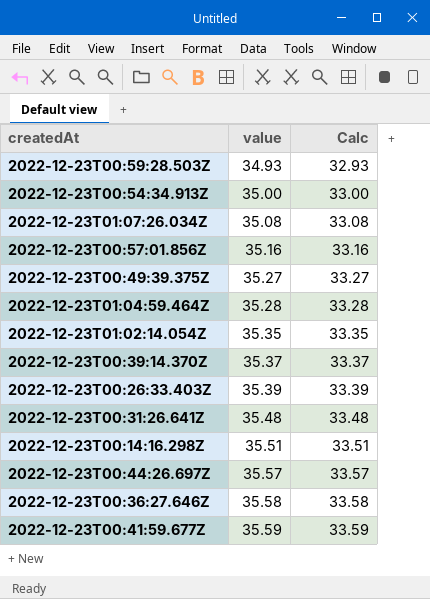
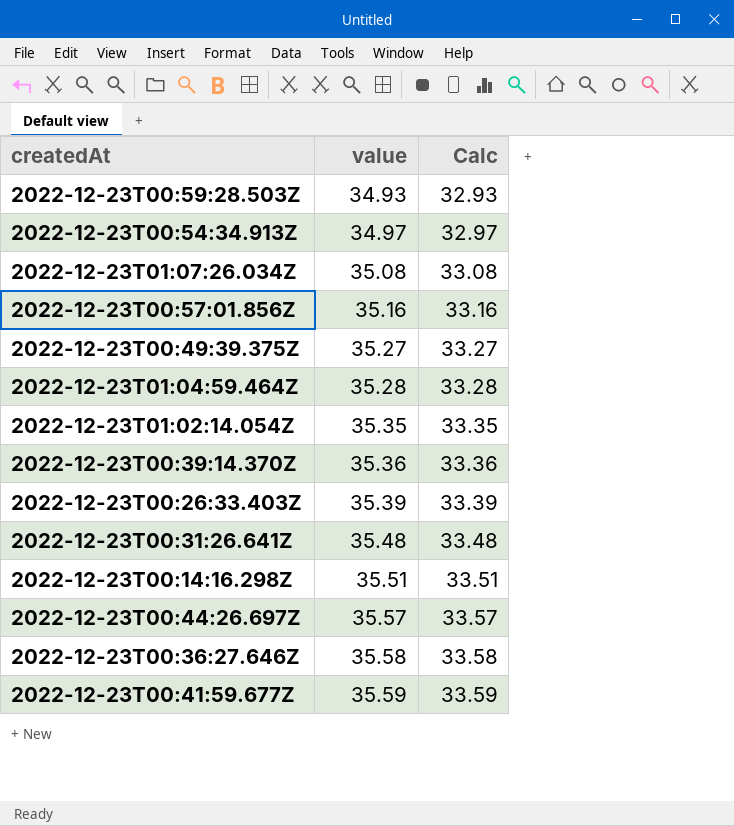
2022-12-23T00:54:34.913Z | value: 35.00 -> 34.97
2022-12-23T00:54:34.913Z | Calc: 33.00 -> 32.97
2022-12-23T00:39:14.370Z | value: 35.37 -> 35.36
2022-12-23T00:39:14.370Z | Calc: 33.37 -> 33.36

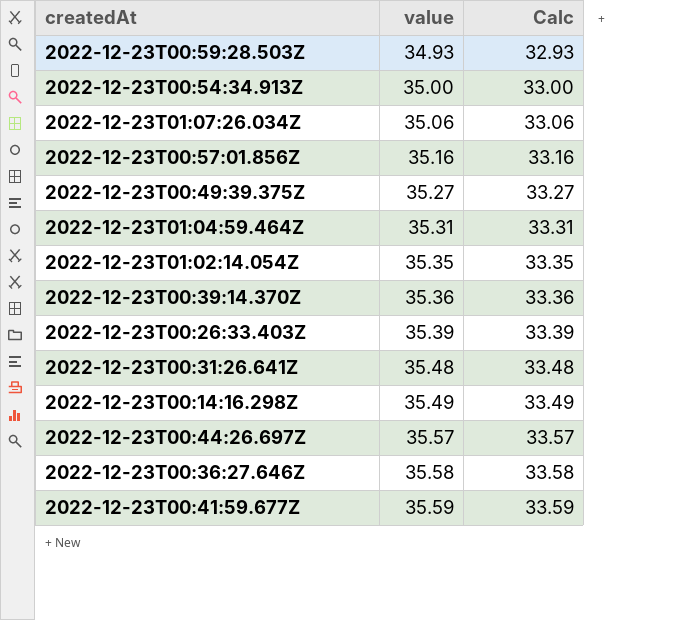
2022-12-23T00:54:34.913Z | value: 34.97 -> 35.00
2022-12-23T00:54:34.913Z | Calc: 32.97 -> 33.00
2022-12-23T01:07:26.034Z | value: 35.08 -> 35.06
2022-12-23T01:07:26.034Z | Calc: 33.08 -> 33.06
2022-12-23T01:04:59.464Z | value: 35.28 -> 35.31
2022-12-23T01:04:59.464Z | Calc: 33.28 -> 33.31
2022-12-23T00:14:16.298Z | value: 35.51 -> 35.49
2022-12-23T00:14:16.298Z | Calc: 33.51 -> 33.49

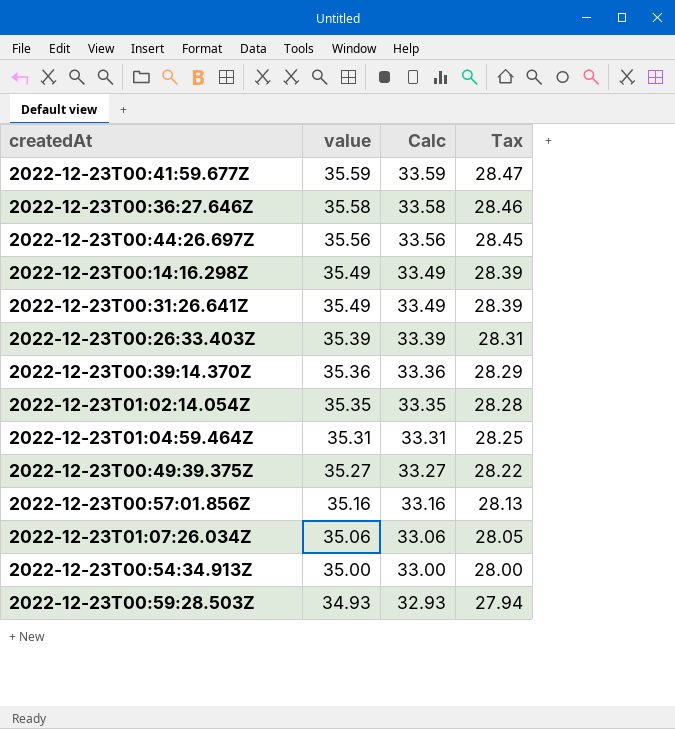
row order: value ascending -> value descending
column Tax | formula: none -> [value] * 0.8
2022-12-23T00:44:26.697Z | value: 35.57 -> 35.56
2022-12-23T00:44:26.697Z | Calc: 33.57 -> 33.56
2022-12-23T00:31:26.641Z | value: 35.48 -> 35.49
2022-12-23T00:31:26.641Z | Calc: 33.48 -> 33.49

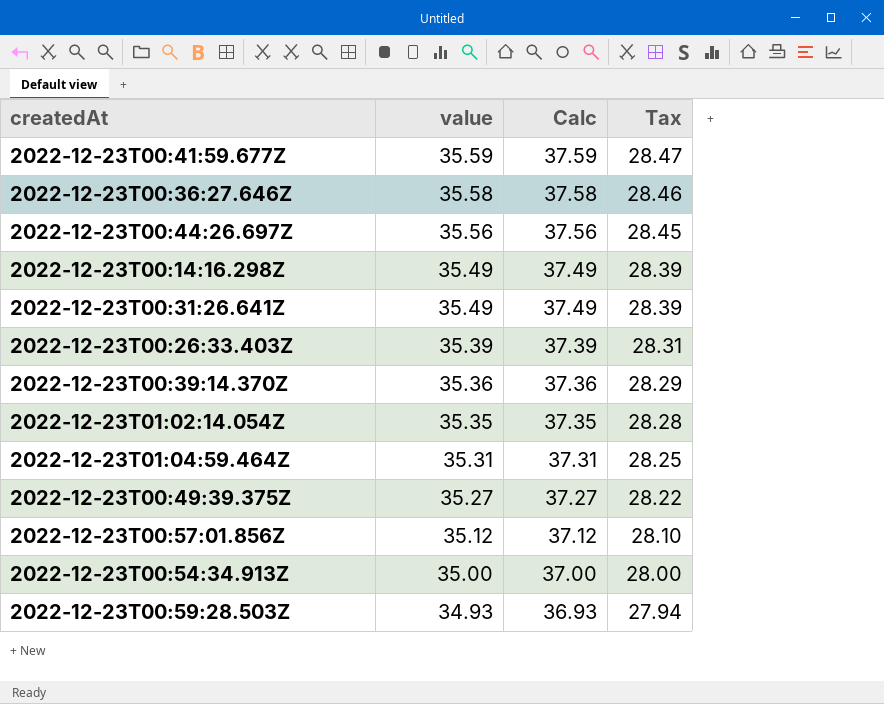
column Calc | formula: [value] - 2 -> [value] + 2
row 2022-12-23T01:07:26.034Z: 35.06 | 33.06 | 28.05 -> none
2022-12-23T00:57:01.856Z | value: 35.16 -> 35.12
2022-12-23T00:57:01.856Z | Tax: 28.13 -> 28.10

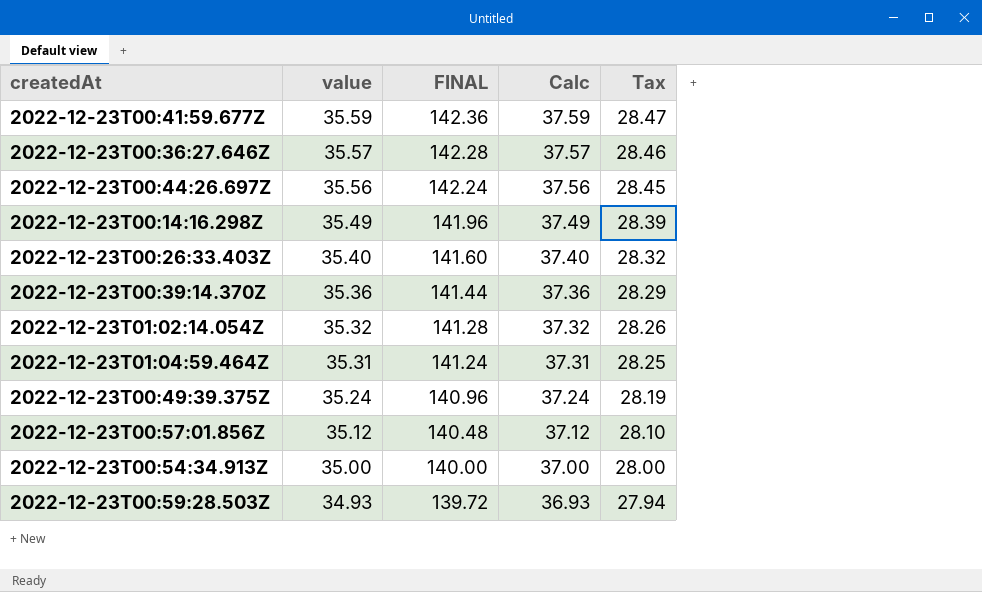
column FINAL | formula: none -> [value] * 4
row 2022-12-23T00:31:26.641Z: 35.49 | 37.49 | 28.39 -> none
2022-12-23T00:36:27.646Z | value: 35.58 -> 35.57
2022-12-23T00:36:27.646Z | Calc: 37.58 -> 37.57
2022-12-23T00:26:33.403Z | value: 35.39 -> 35.40
2022-12-23T00:26:33.403Z | Calc: 37.39 -> 37.40
2022-12-23T00:26:33.403Z | Tax: 28.31 -> 28.32
2022-12-23T01:02:14.054Z | value: 35.35 -> 35.32
2022-12-23T01:02:14.054Z | Calc: 37.35 -> 37.32
2022-12-23T01:02:14.054Z | Tax: 28.28 -> 28.26
2022-12-23T00:49:39.375Z | value: 35.27 -> 35.24
2022-12-23T00:49:39.375Z | Calc: 37.27 -> 37.24
2022-12-23T00:49:39.375Z | Tax: 28.22 -> 28.19

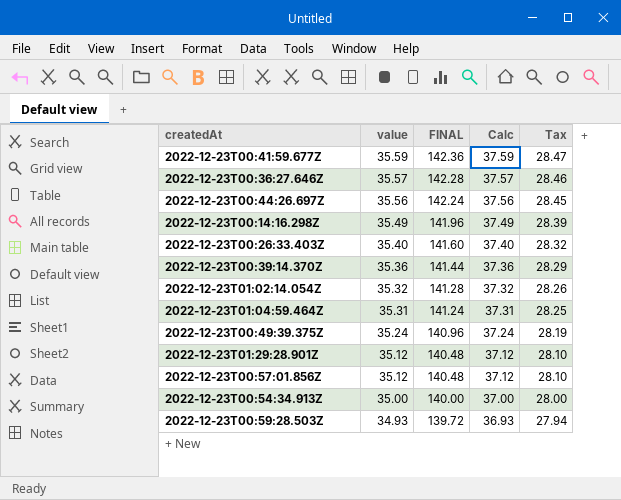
row 2022-12-23T01:29:28.901Z: none -> 35.12 | 140.48 | 37.12 | 28.10

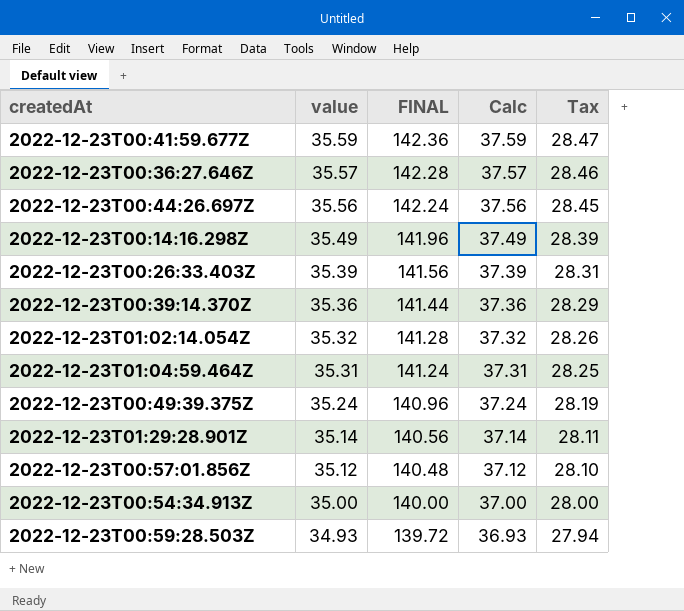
2022-12-23T00:26:33.403Z | value: 35.40 -> 35.39
2022-12-23T00:26:33.403Z | FINAL: 141.60 -> 141.56
2022-12-23T00:26:33.403Z | Calc: 37.40 -> 37.39
2022-12-23T00:26:33.403Z | Tax: 28.32 -> 28.31
2022-12-23T01:29:28.901Z | value: 35.12 -> 35.14
2022-12-23T01:29:28.901Z | FINAL: 140.48 -> 140.56
2022-12-23T01:29:28.901Z | Calc: 37.12 -> 37.14
2022-12-23T01:29:28.901Z | Tax: 28.10 -> 28.11

